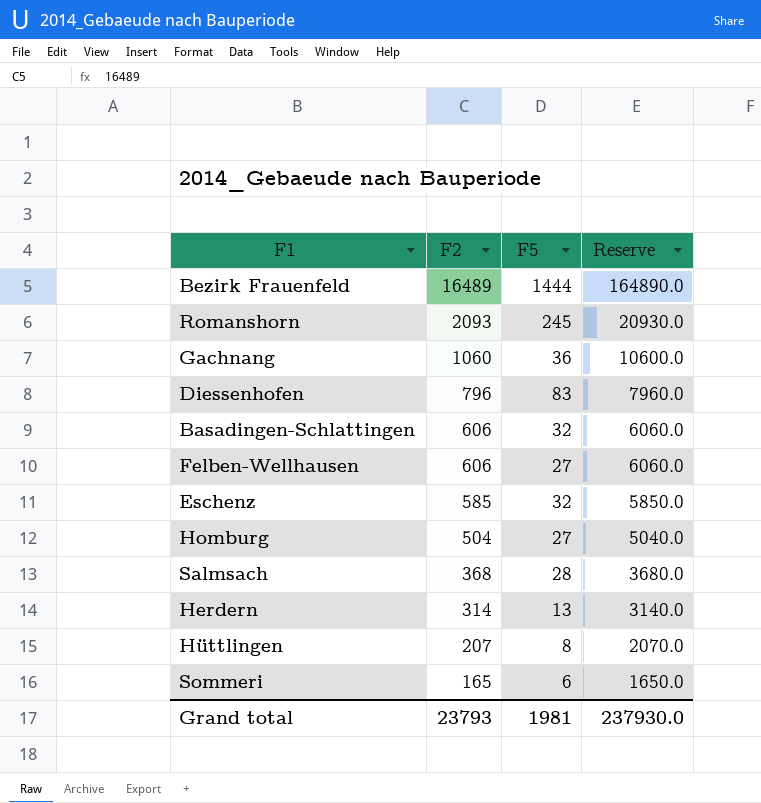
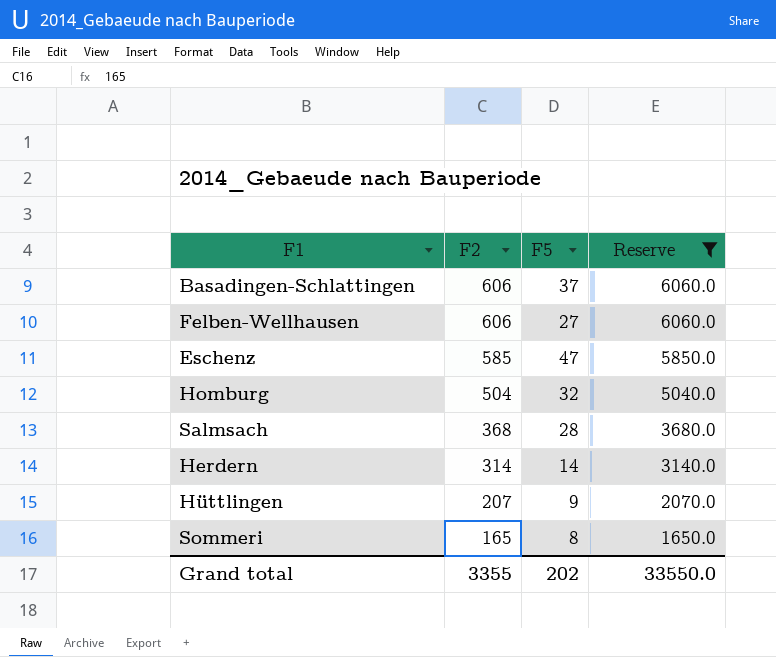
filter: none -> Reserve <= 6060.0
Basadingen-Schlattingen | F5: 32 -> 37
Eschenz | F5: 32 -> 47
Homburg | F5: 27 -> 32
Herdern | F5: 13 -> 14
Hüttlingen | F5: 8 -> 9
Sommeri | F5: 6 -> 8
Grand total | F2: 23793 -> 3355
Grand total | F5: 1981 -> 202
Grand total | Reserve: 237930.0 -> 33550.0

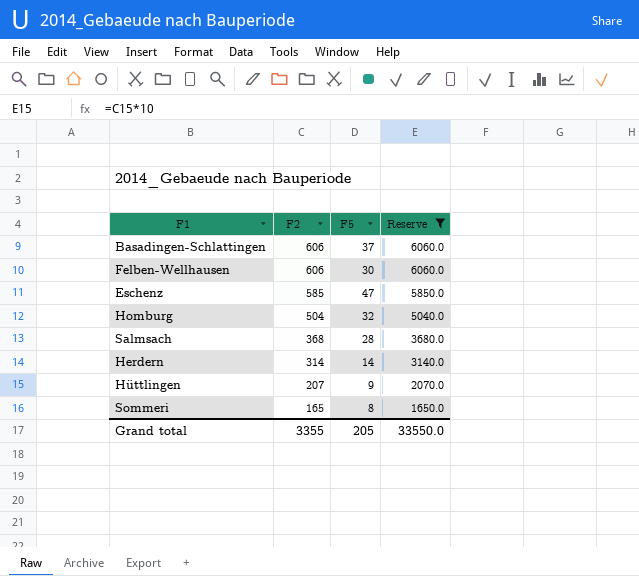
Felben-Wellhausen | F5: 27 -> 30
Grand total | F5: 202 -> 205

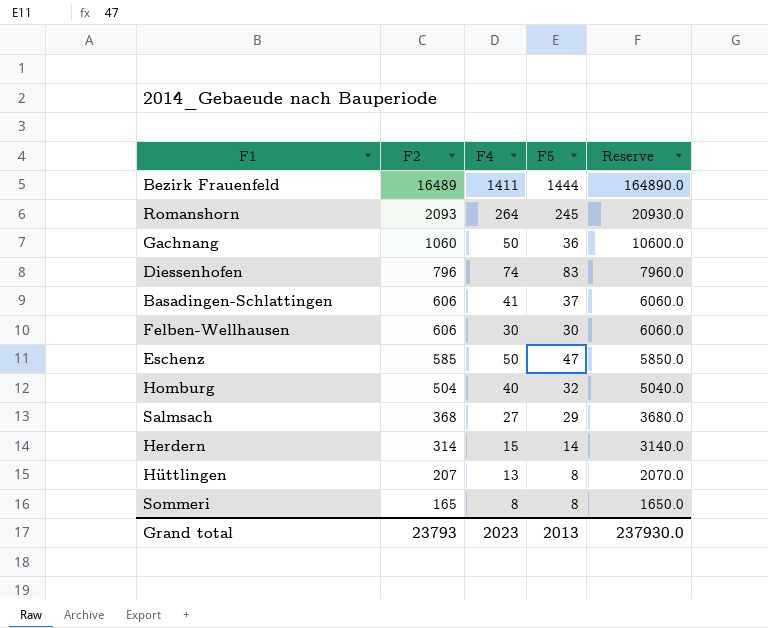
filter: Reserve <= 6060.0 -> none
column F4 | position: none -> 3
Salmsach | F5: 28 -> 29
Hüttlingen | F5: 9 -> 8
Grand total | F2: 3355 -> 23793
Grand total | F5: 205 -> 2013
Grand total | Reserve: 33550.0 -> 237930.0

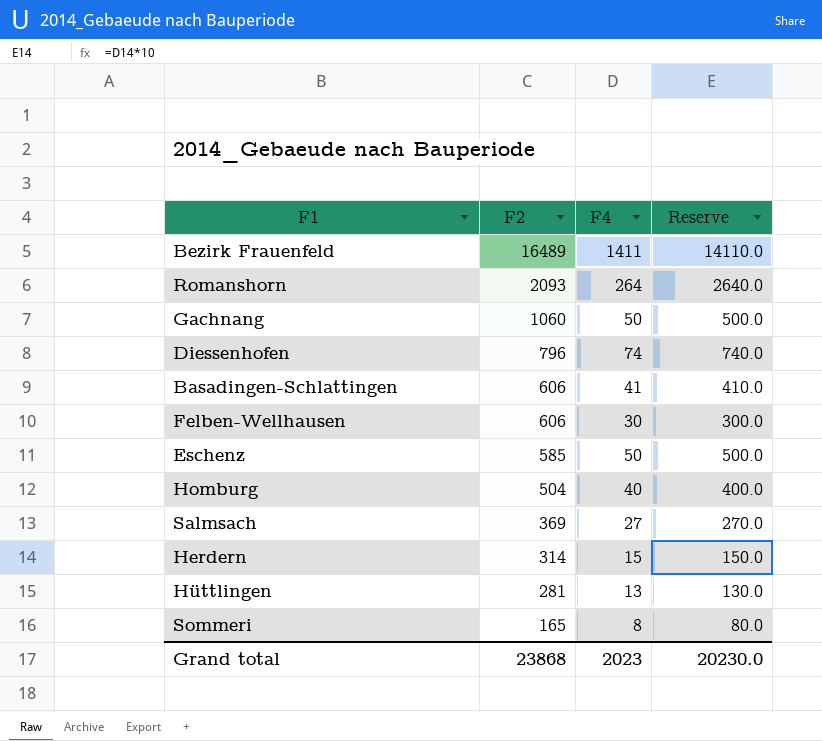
column F5 | position: 4 -> none
column Reserve | formula: [F2] * 10 -> [F4] * 10
Salmsach | F2: 368 -> 369
Hüttlingen | F2: 207 -> 281
Grand total | F2: 23793 -> 23868
Grand total | Reserve: 237930.0 -> 20230.0

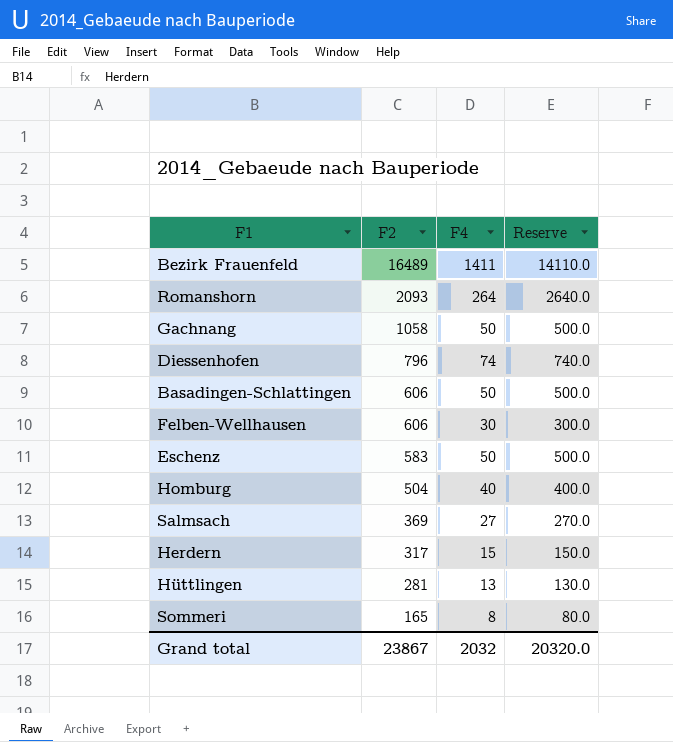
Gachnang | F2: 1060 -> 1058
Basadingen-Schlattingen | F4: 41 -> 50
Basadingen-Schlattingen | Reserve: 410.0 -> 500.0
Eschenz | F2: 585 -> 583
Herdern | F2: 314 -> 317
Grand total | F2: 23868 -> 23867
Grand total | F4: 2023 -> 2032
Grand total | Reserve: 20230.0 -> 20320.0

